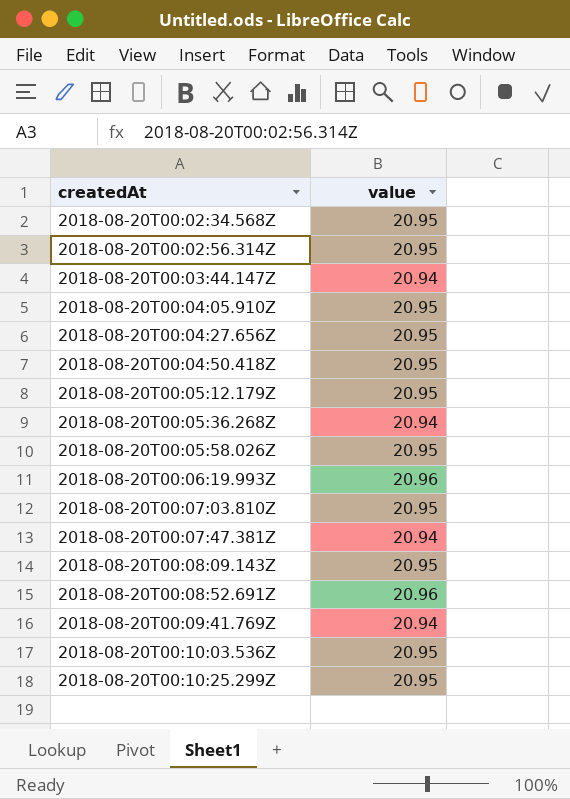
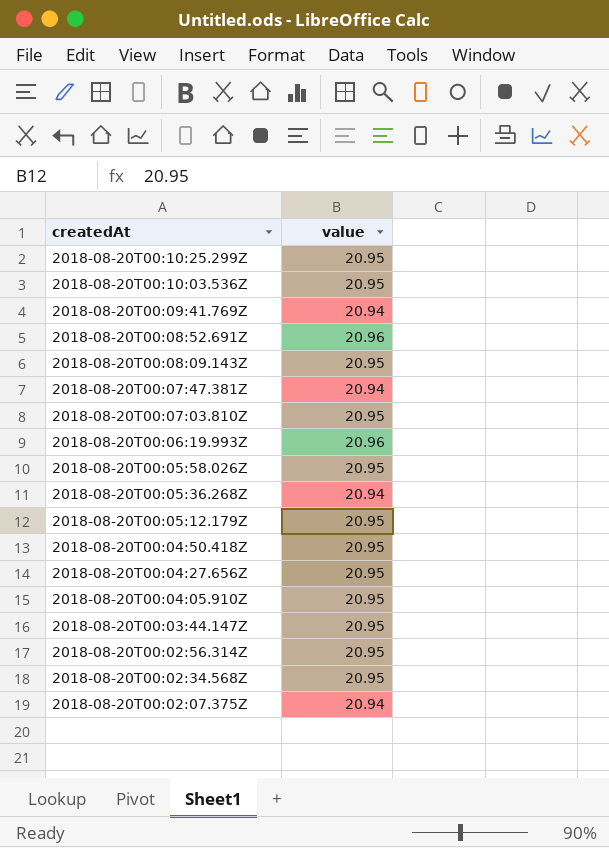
row order: createdAt ascending -> createdAt descending
2018-08-20T00:03:44.147Z | value: 20.94 -> 20.95
row 2018-08-20T00:02:07.375Z: none -> 20.94

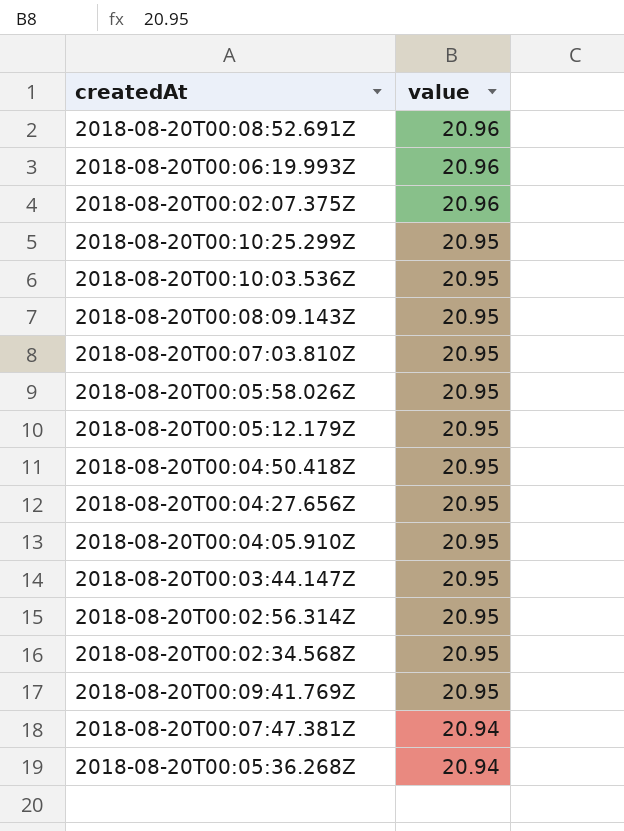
row order: createdAt descending -> value descending
2018-08-20T00:02:07.375Z | value: 20.94 -> 20.96
2018-08-20T00:09:41.769Z | value: 20.94 -> 20.95

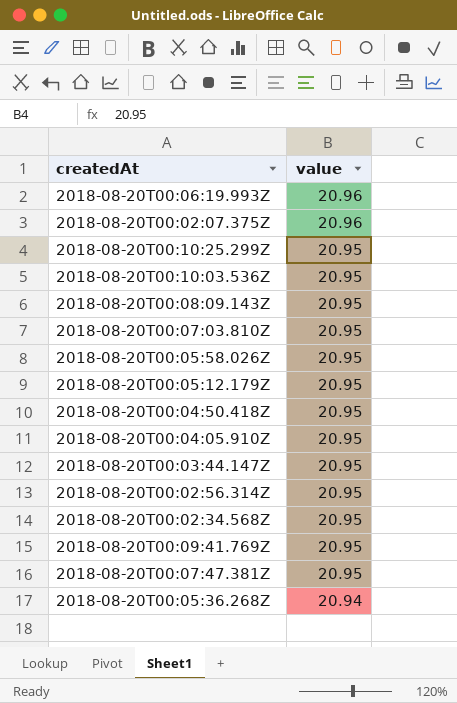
row 2018-08-20T00:08:52.691Z: 20.96 -> none
row 2018-08-20T00:04:27.656Z: 20.95 -> none
2018-08-20T00:07:47.381Z | value: 20.94 -> 20.95

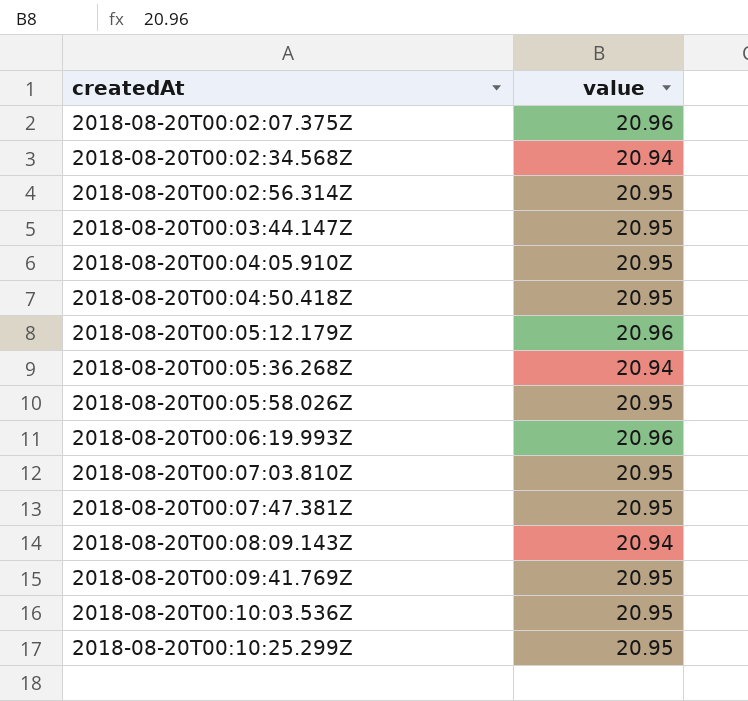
row order: value descending -> createdAt ascending
2018-08-20T00:02:34.568Z | value: 20.95 -> 20.94
2018-08-20T00:05:12.179Z | value: 20.95 -> 20.96
2018-08-20T00:08:09.143Z | value: 20.95 -> 20.94

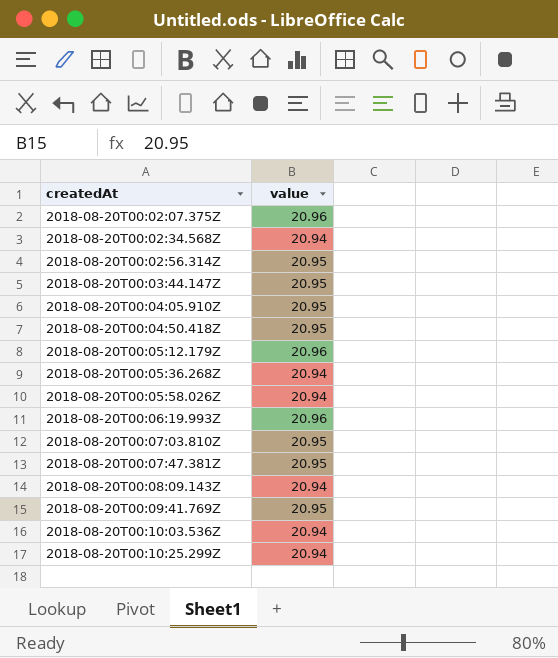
2018-08-20T00:05:58.026Z | value: 20.95 -> 20.94
2018-08-20T00:10:03.536Z | value: 20.95 -> 20.94
2018-08-20T00:10:25.299Z | value: 20.95 -> 20.94

